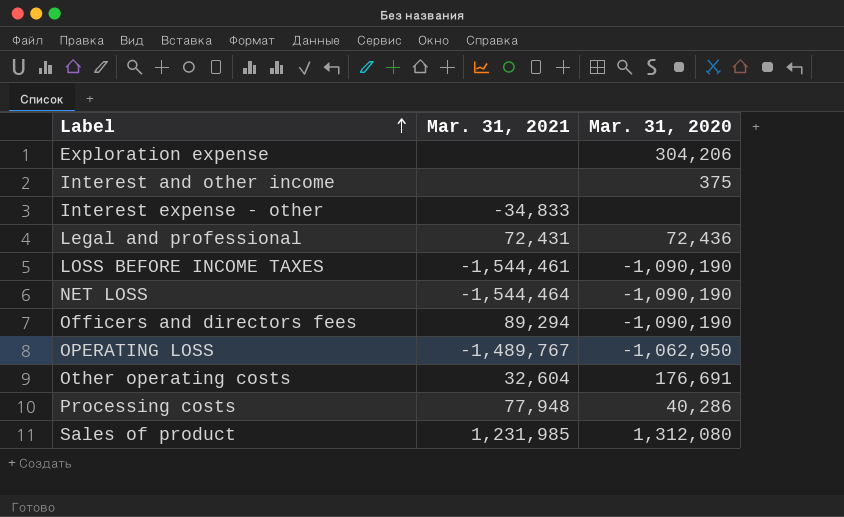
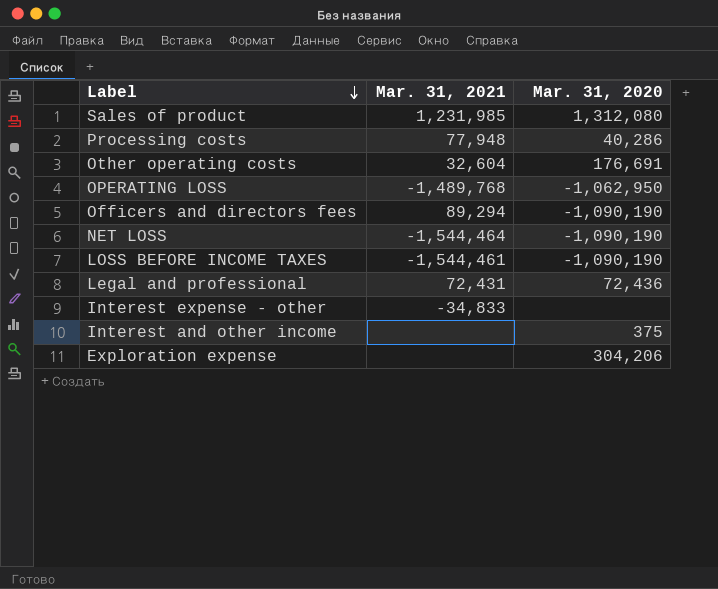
row order: Label ascending -> Label descending
OPERATING LOSS | Mar. 31, 2021: -1,489,767 -> -1,489,768

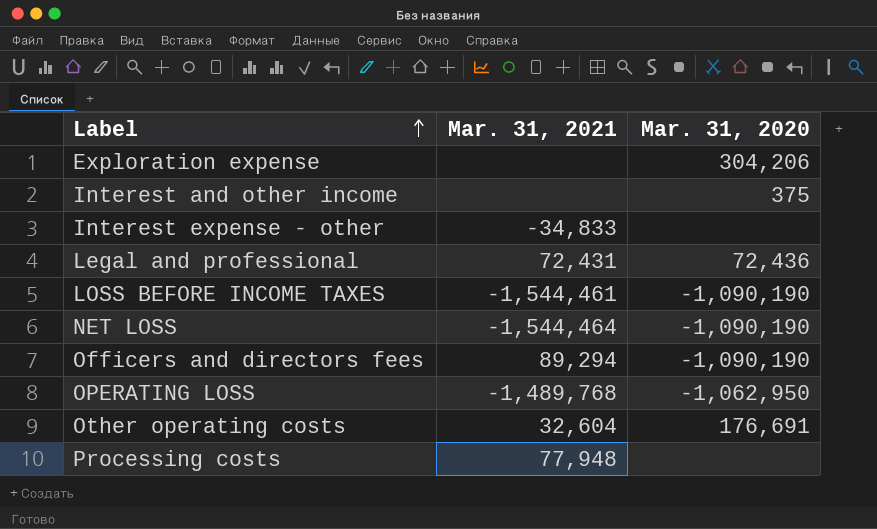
row order: Label descending -> Label ascending
row Sales of product: 1,231,985 | 1,312,080 -> none
Processing costs | Mar. 31, 2020: 40,286 -> none

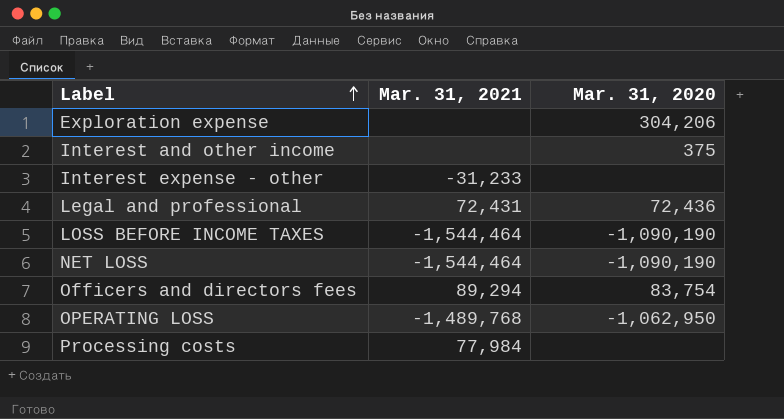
row Other operating costs: 32,604 | 176,691 -> none
Interest expense - other | Mar. 31, 2021: -34,833 -> -31,233
LOSS BEFORE INCOME TAXES | Mar. 31, 2021: -1,544,461 -> -1,544,464
Officers and directors fees | Mar. 31, 2020: -1,090,190 -> 83,754
Processing costs | Mar. 31, 2021: 77,948 -> 77,984

